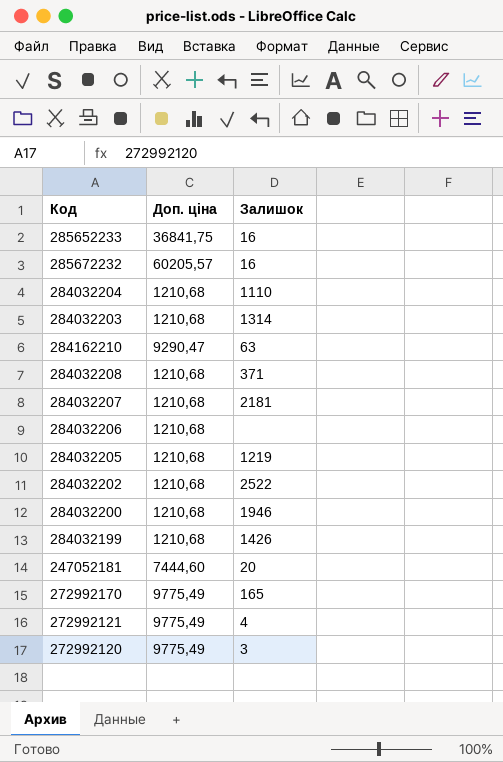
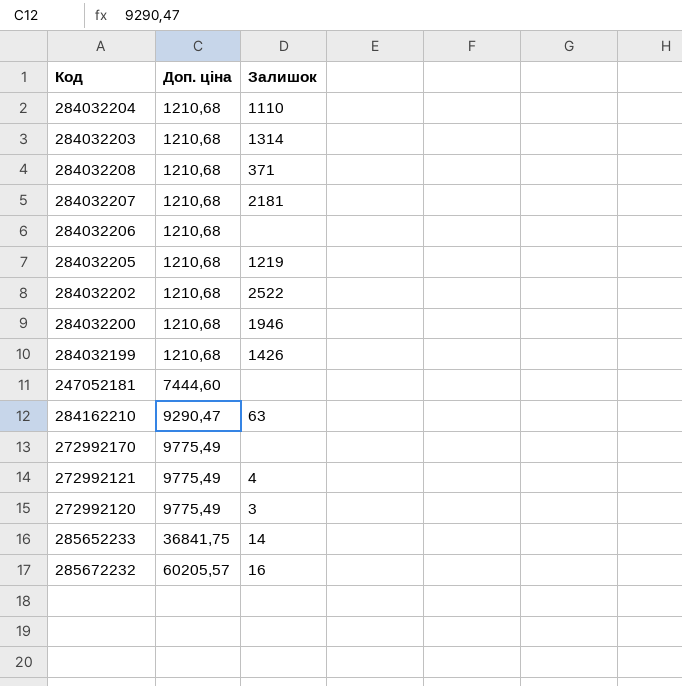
row order: none -> Доп. ціна ascending
247052181 | Залишок: 20 -> none
272992170 | Залишок: 165 -> none
285652233 | Залишок: 16 -> 14

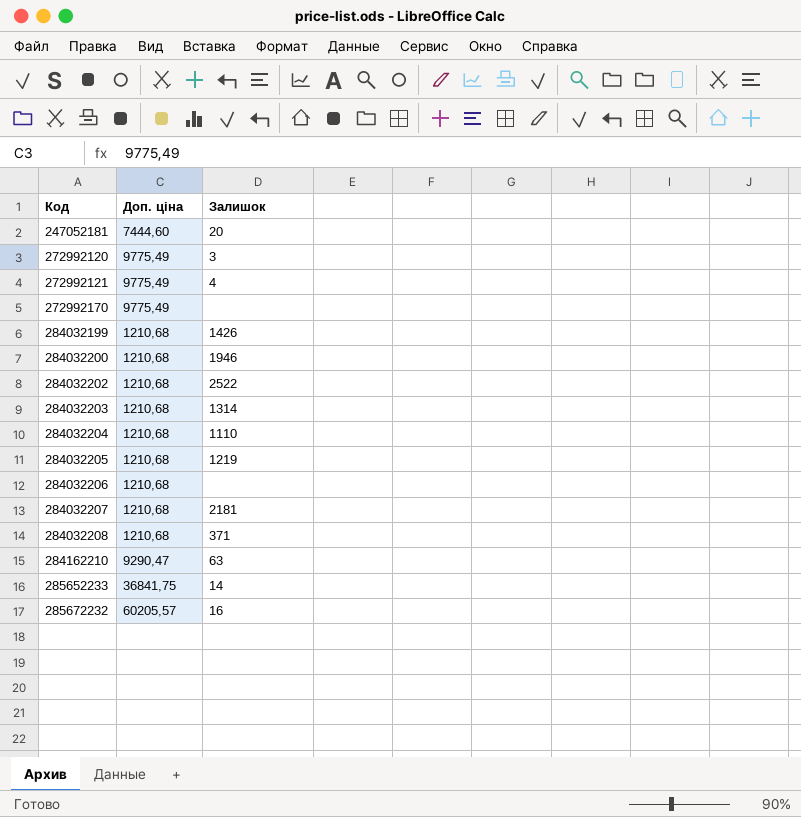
row order: Доп. ціна ascending -> Код ascending
247052181 | Залишок: none -> 20

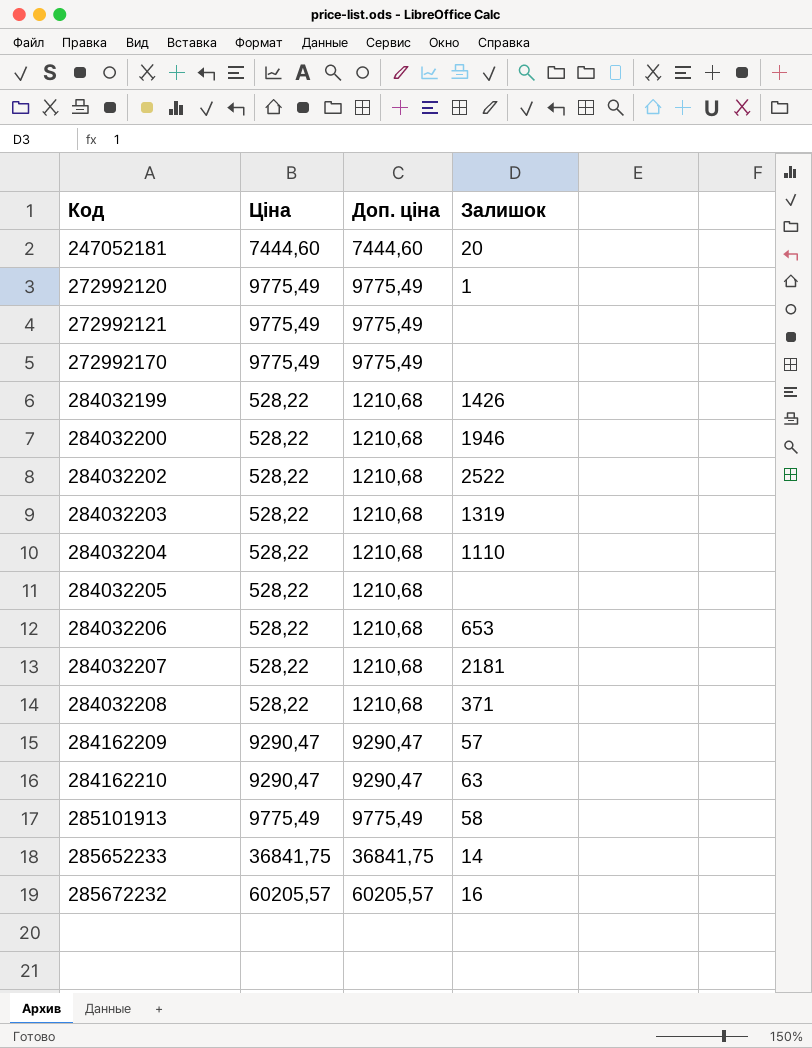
column Ціна | position: none -> 2
272992120 | Залишок: 3 -> 1
272992121 | Залишок: 4 -> none
284032203 | Залишок: 1314 -> 1319
284032205 | Залишок: 1219 -> none
284032206 | Залишок: none -> 653
row 284162209: none -> 9290,47 | 9290,47 | 57
row 285101913: none -> 9775,49 | 9775,49 | 58

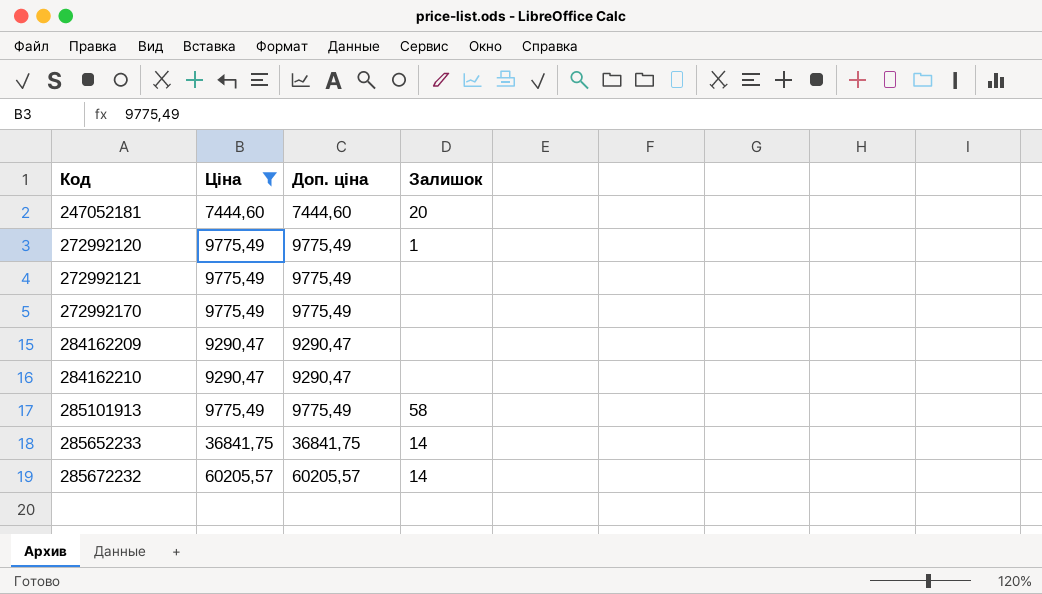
filter: none -> Ціна != 528,22
284162209 | Залишок: 57 -> none
284162210 | Залишок: 63 -> none
285672232 | Залишок: 16 -> 14

